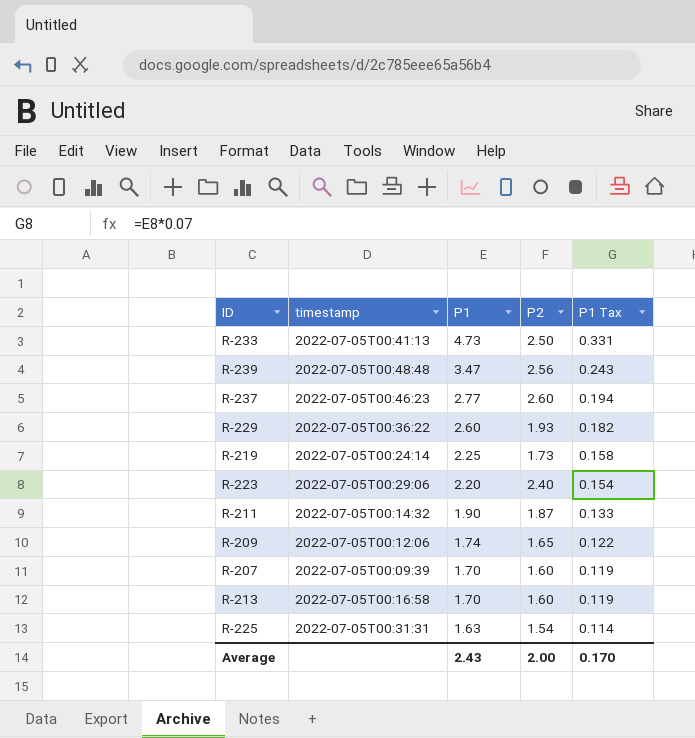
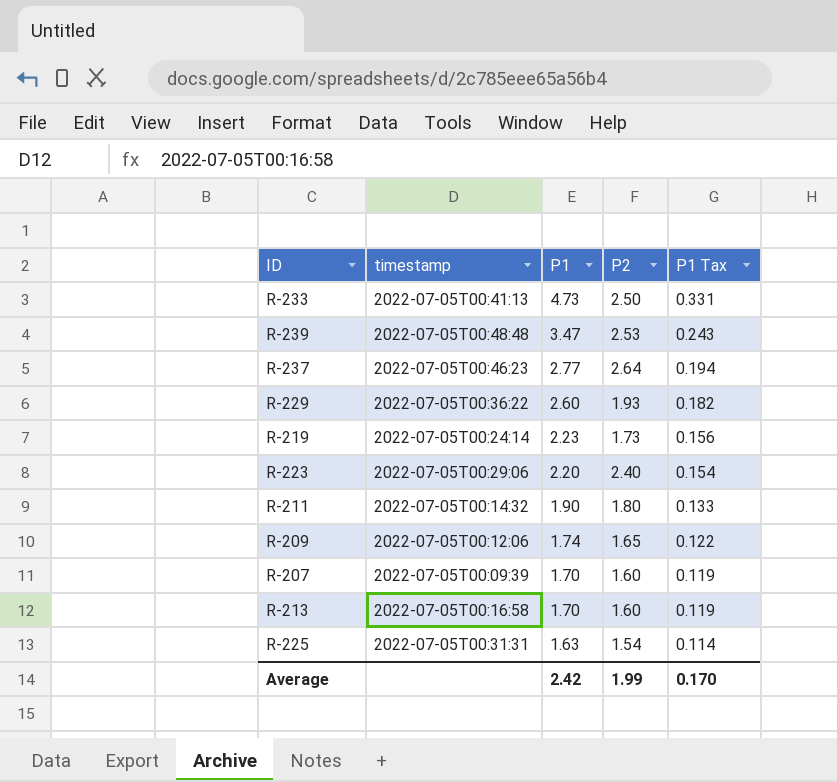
R-239 | P2: 2.56 -> 2.53
R-237 | P2: 2.60 -> 2.64
R-219 | P1: 2.25 -> 2.23
R-219 | P1 Tax: 0.158 -> 0.156
R-211 | P2: 1.87 -> 1.80
Average | P1: 2.43 -> 2.42
Average | P2: 2.00 -> 1.99

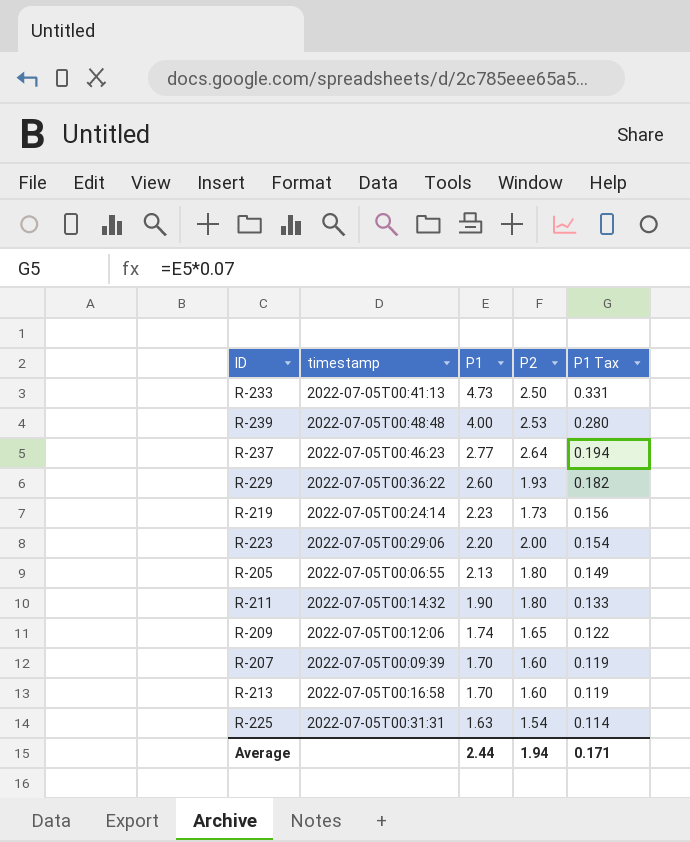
R-239 | P1: 3.47 -> 4.00
R-239 | P1 Tax: 0.243 -> 0.280
R-223 | P2: 2.40 -> 2.00
row R-205: none -> 2022-07-05T00:06:55 | 2.13 | 1.80 | 0.149
Average | P1: 2.42 -> 2.44
Average | P2: 1.99 -> 1.94
Average | P1 Tax: 0.170 -> 0.171

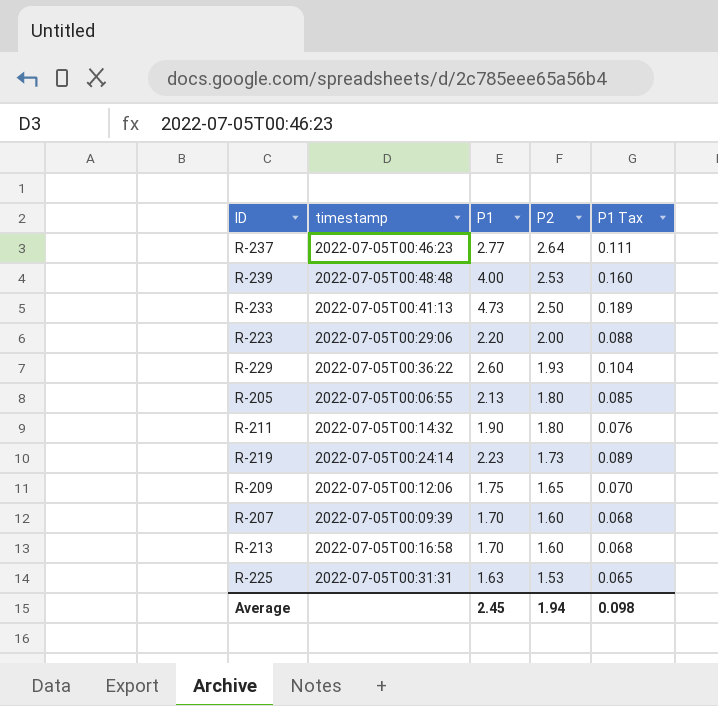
row order: P1 descending -> P2 descending
column P1 Tax | formula: [P1] * 0.07 -> [P1] * 0.04
R-209 | P1: 1.74 -> 1.75
R-225 | P2: 1.54 -> 1.53
Average | P1: 2.44 -> 2.45
Average | P1 Tax: 0.171 -> 0.098

